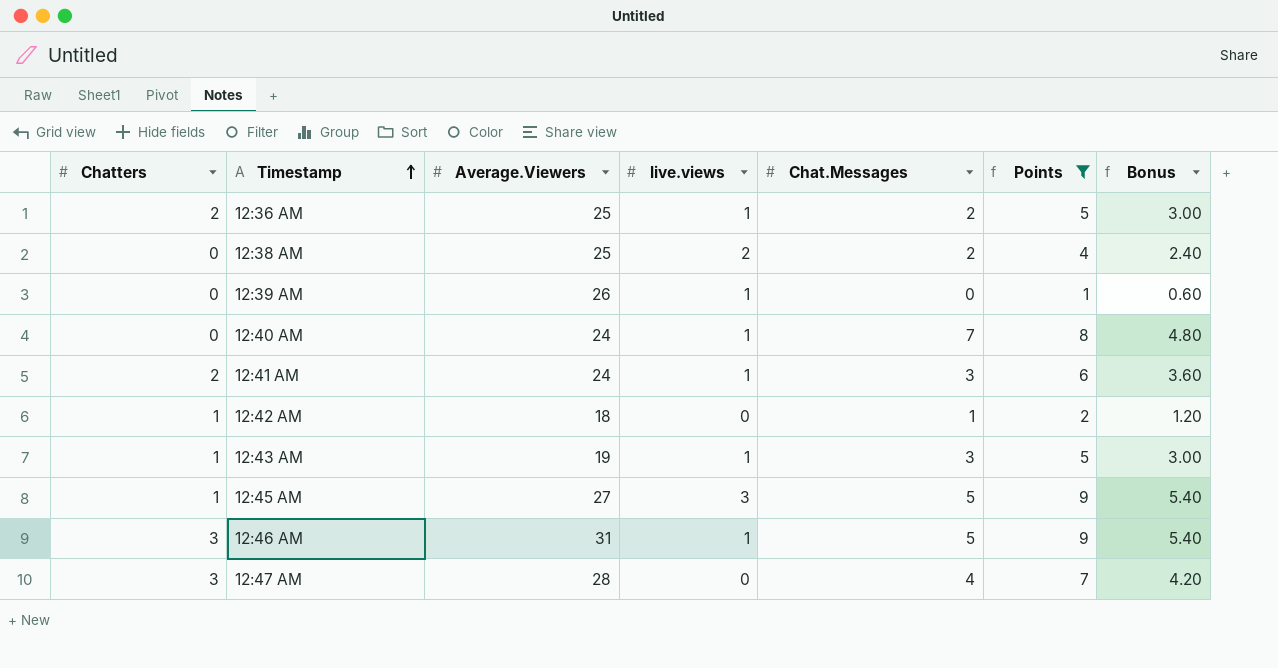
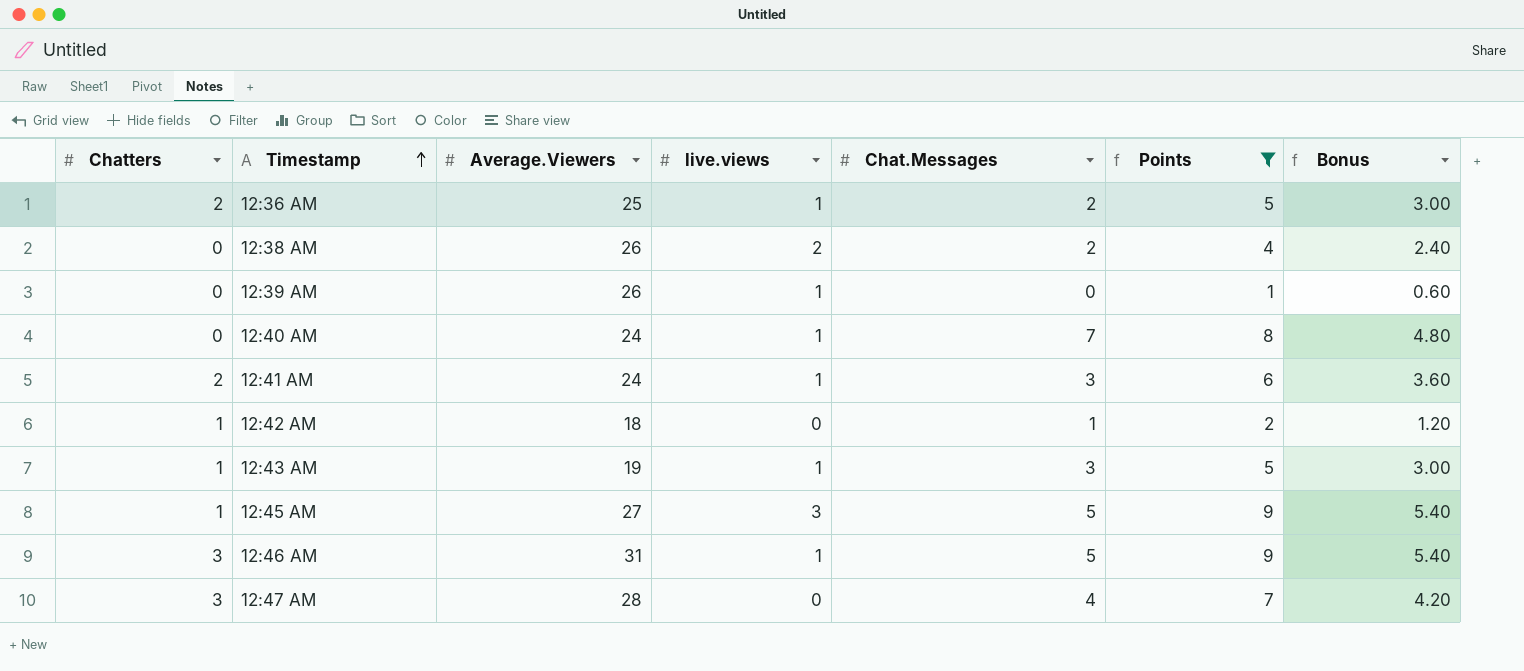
12:38 AM | Average.Viewers: 25 -> 26

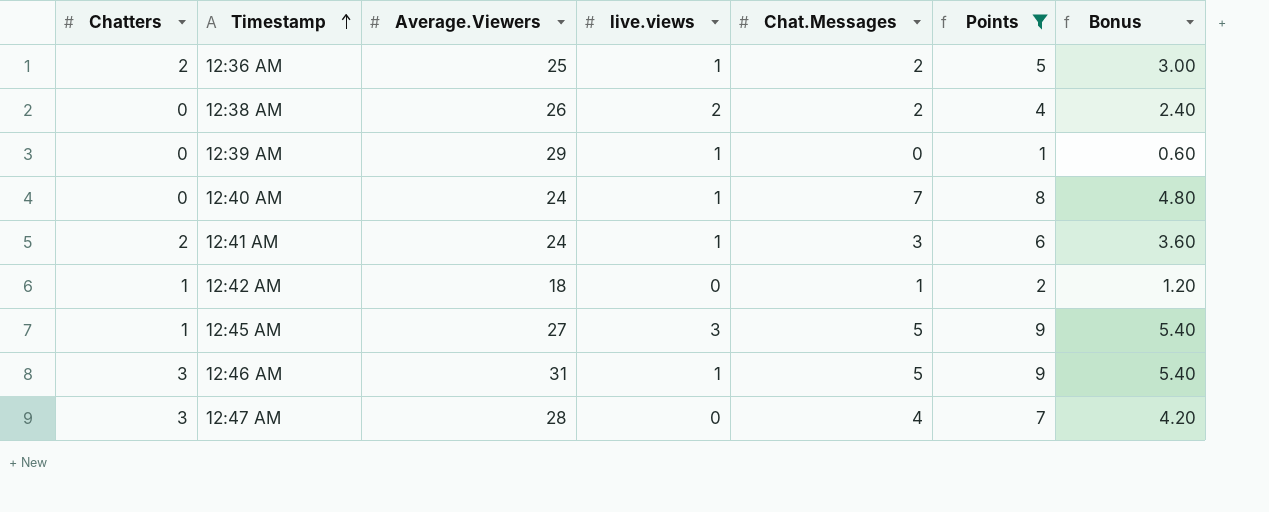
row 12:43 AM: 1 | 19 | 1 | 3 | 5 | 3.00 -> none
12:39 AM | Average.Viewers: 26 -> 29

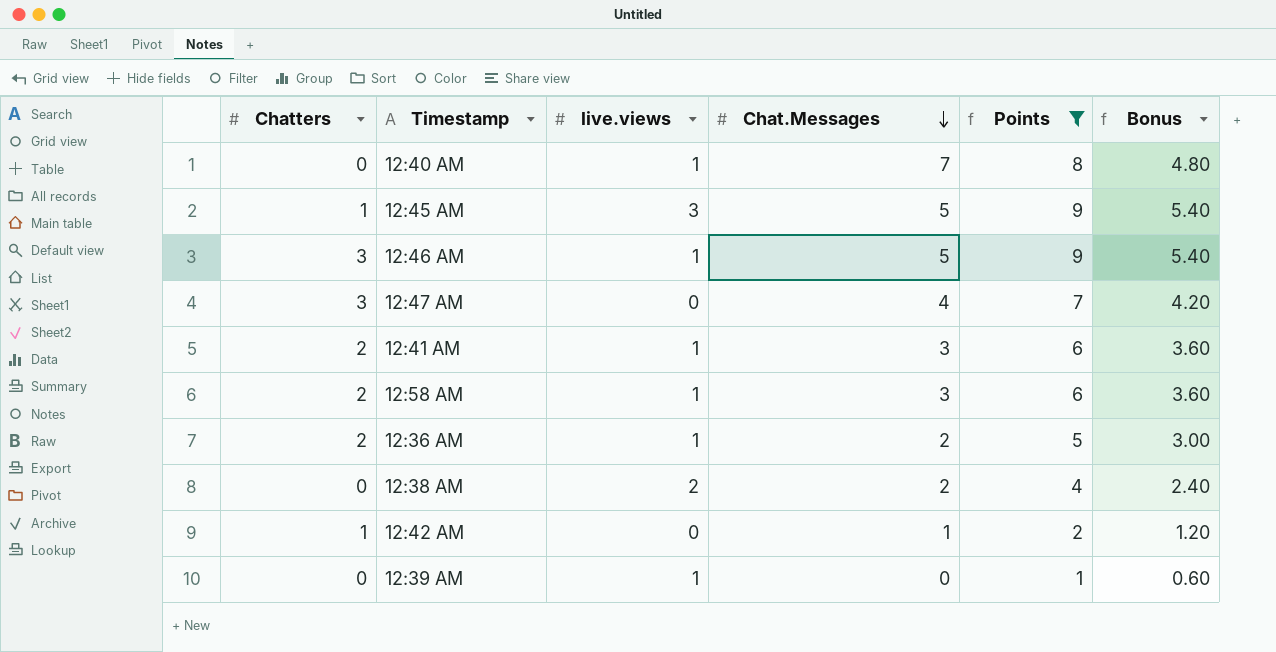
row order: Timestamp ascending -> Chat.Messages descending
column Average.Viewers | position: 3 -> none
row 12:58 AM: none -> 2 | 1 | 3 | 6 | 3.60

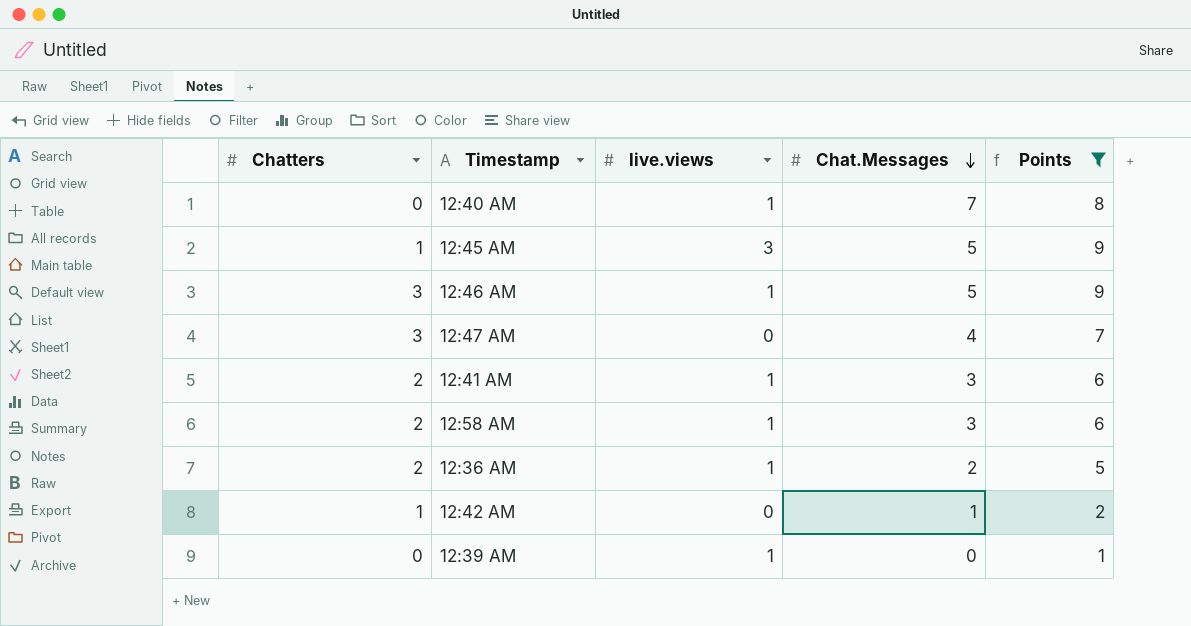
column Bonus | formula: [Points] * 0.6 -> none
row 12:38 AM: 0 | 2 | 2 | 4 | 2.40 -> none

